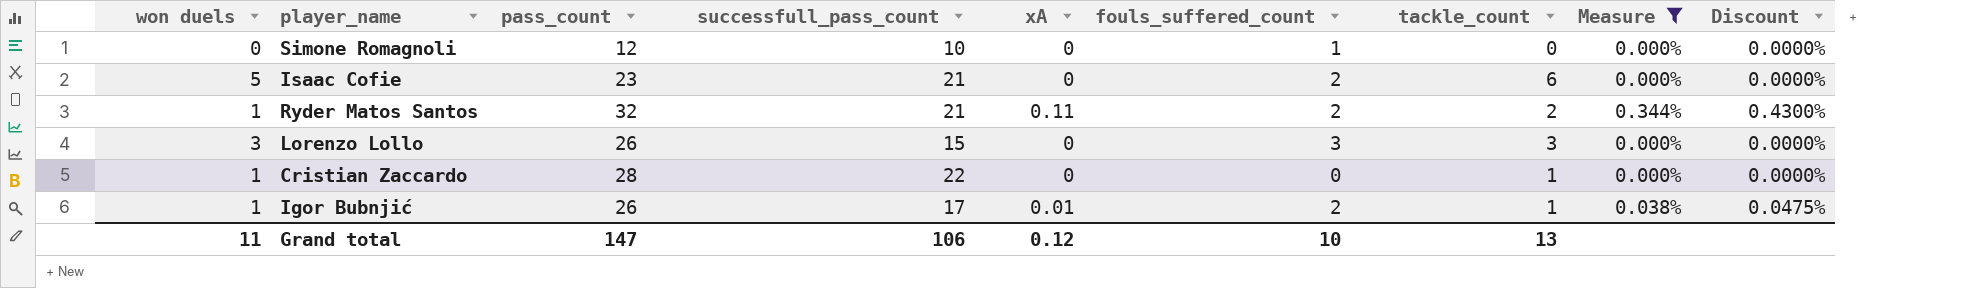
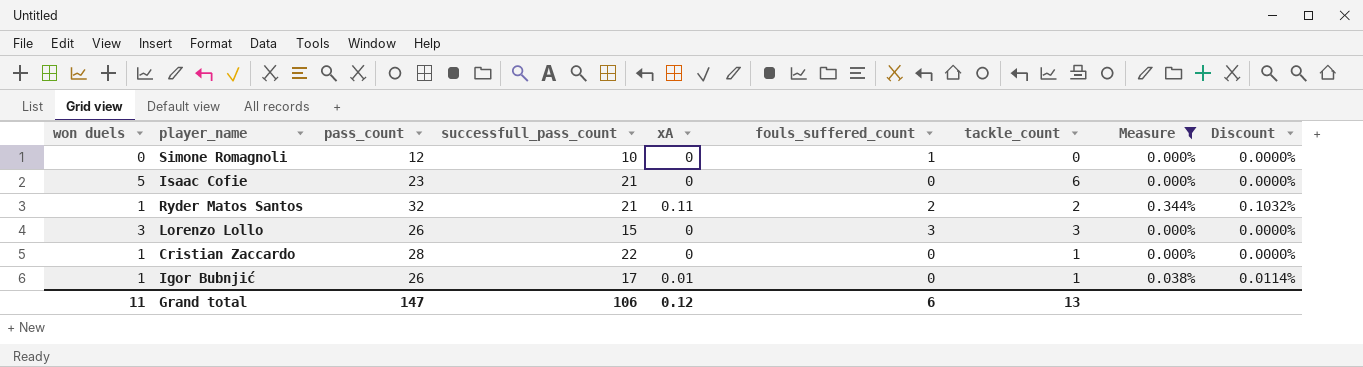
column Discount | formula: [Measure] * 1.25 -> [Measure] * 0.3
Isaac Cofie | fouls_suffered_count: 2 -> 0
Igor Bubnjić | fouls_suffered_count: 2 -> 0
Grand total | fouls_suffered_count: 10 -> 6

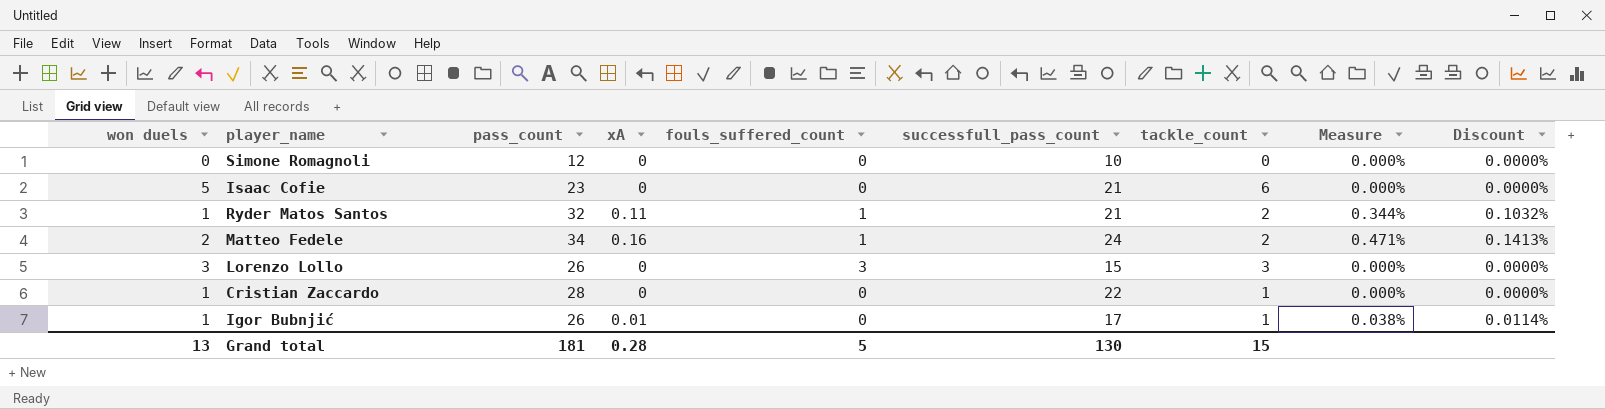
filter: Measure != 0.471% -> none
column successfull_pass_count | position: 4 -> 6
Simone Romagnoli | fouls_suffered_count: 1 -> 0
Ryder Matos Santos | fouls_suffered_count: 2 -> 1
Grand total | won duels: 11 -> 13
Grand total | pass_count: 147 -> 181
Grand total | xA: 0.12 -> 0.28
Grand total | fouls_suffered_count: 6 -> 5
Grand total | successfull_pass_count: 106 -> 130
Grand total | tackle_count: 13 -> 15

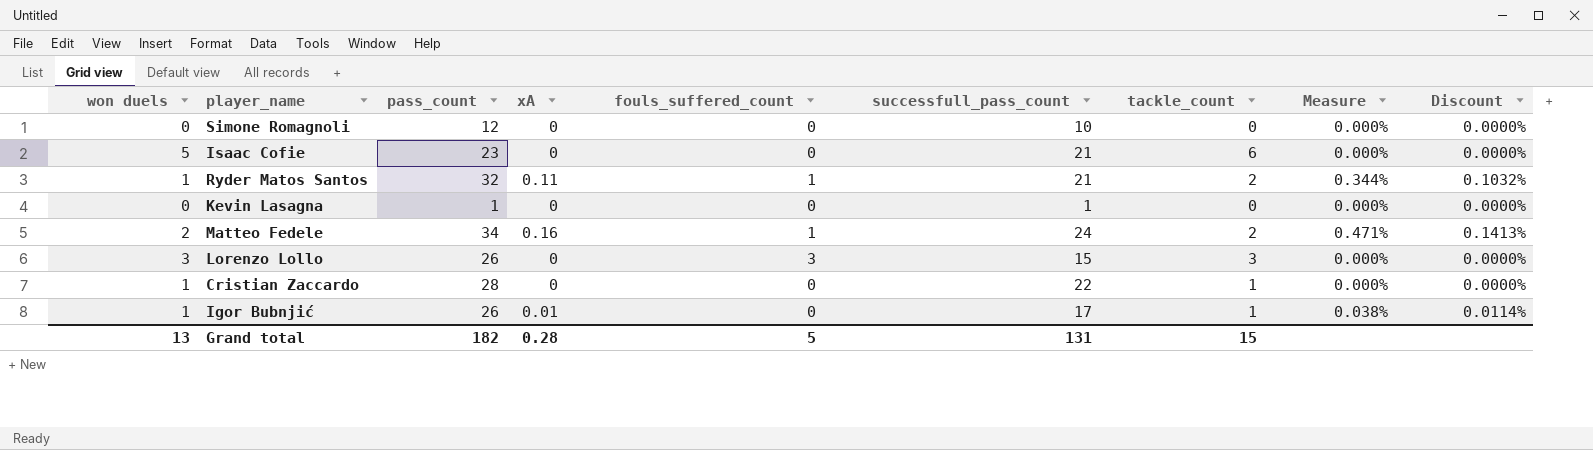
row Kevin Lasagna: none -> 0 | 1 | 0 | 0 | 1 | 0 | 0.000% | 0.0000%
Grand total | pass_count: 181 -> 182
Grand total | successfull_pass_count: 130 -> 131

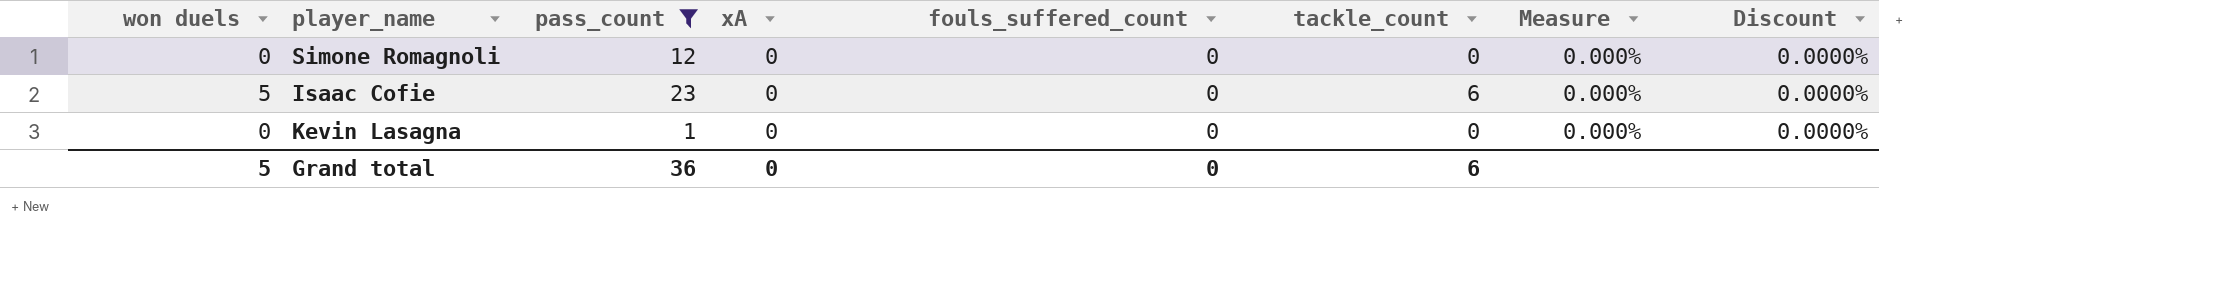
filter: none -> pass_count <= 23
column successfull_pass_count | position: 6 -> none
Grand total | won duels: 13 -> 5
Grand total | pass_count: 182 -> 36
Grand total | xA: 0.28 -> 0
Grand total | fouls_suffered_count: 5 -> 0
Grand total | tackle_count: 15 -> 6

